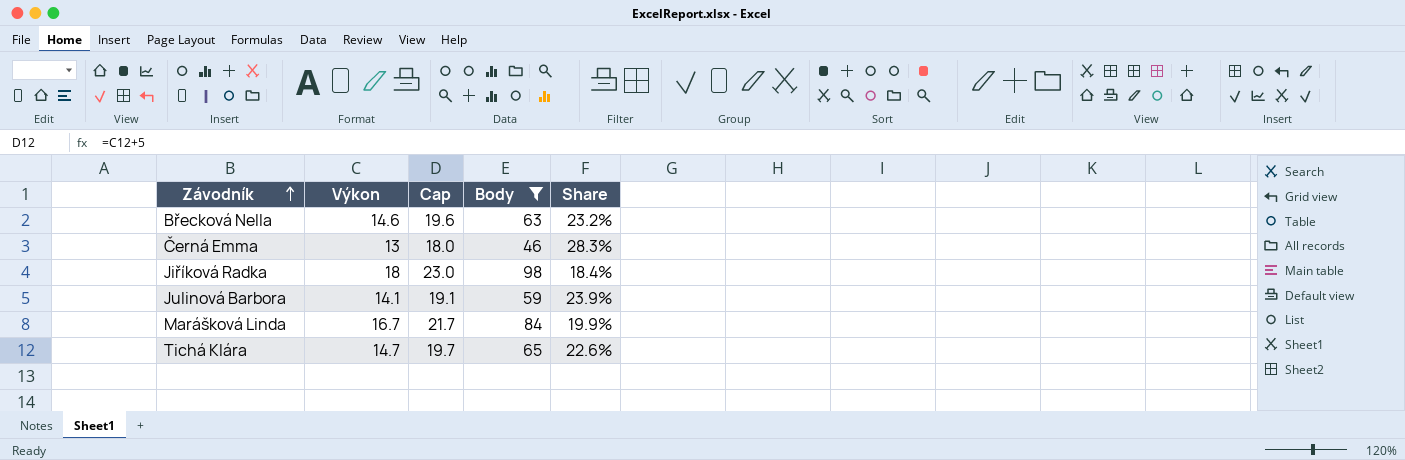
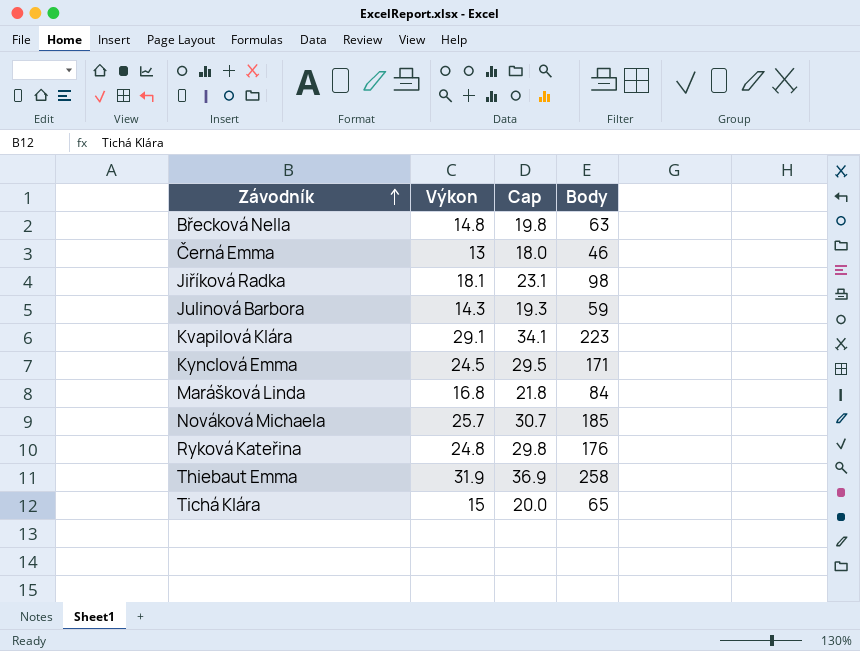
filter: Body <= 98 -> none
column Share | formula: [Výkon] / [Body] -> none
Břecková Nella | Výkon: 14.6 -> 14.8
Břecková Nella | Cap: 19.6 -> 19.8
Jiříková Radka | Výkon: 18 -> 18.1
Jiříková Radka | Cap: 23.0 -> 23.1
Julinová Barbora | Výkon: 14.1 -> 14.3
Julinová Barbora | Cap: 19.1 -> 19.3
Marášková Linda | Výkon: 16.7 -> 16.8
Marášková Linda | Cap: 21.7 -> 21.8
Tichá Klára | Výkon: 14.7 -> 15
Tichá Klára | Cap: 19.7 -> 20.0

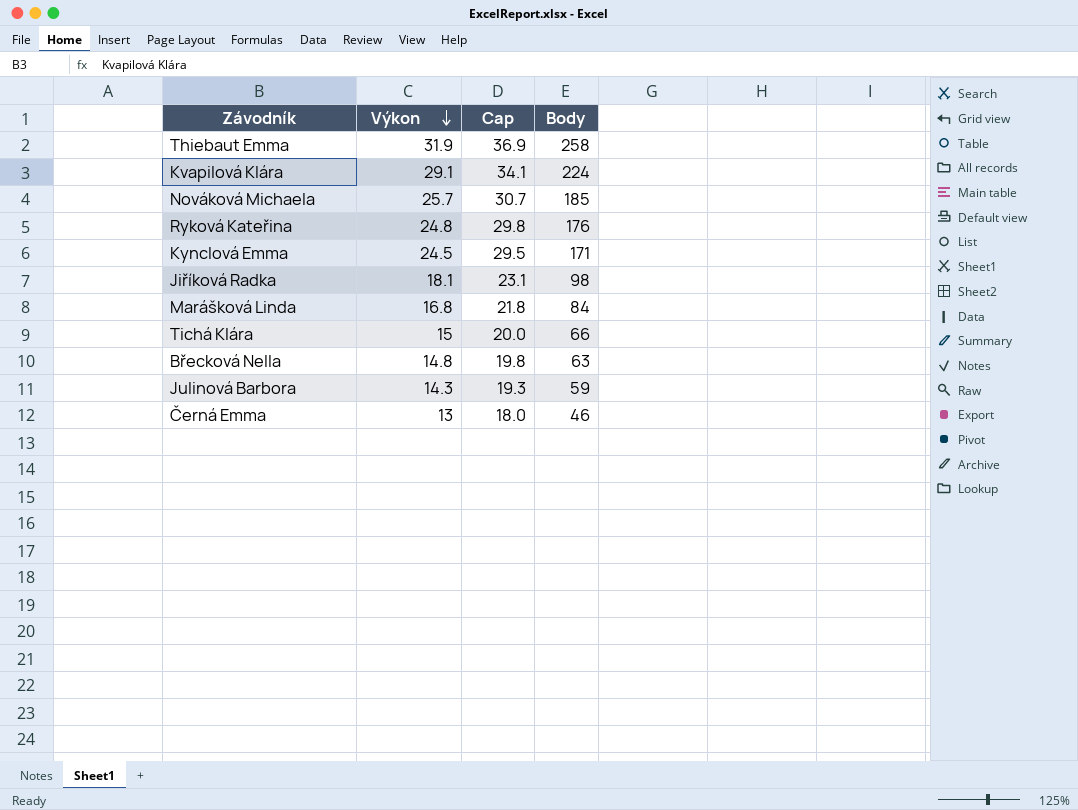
row order: Závodník ascending -> Výkon descending
Kvapilová Klára | Body: 223 -> 224
Tichá Klára | Body: 65 -> 66

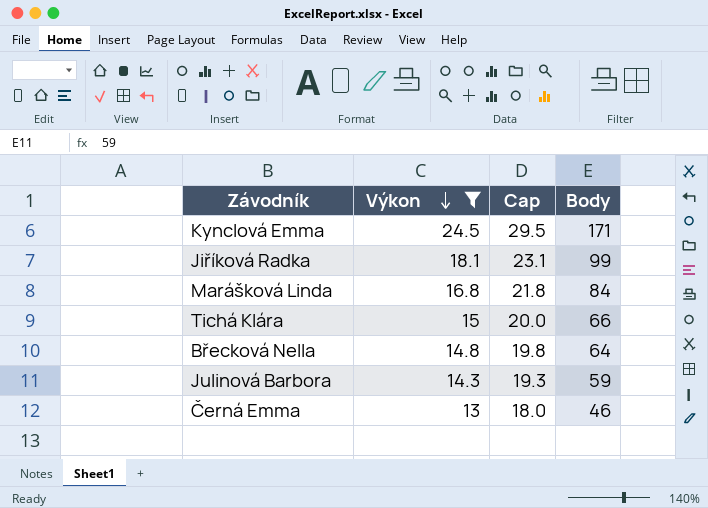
filter: none -> Výkon <= 24.5
Jiříková Radka | Body: 98 -> 99
Břecková Nella | Body: 63 -> 64

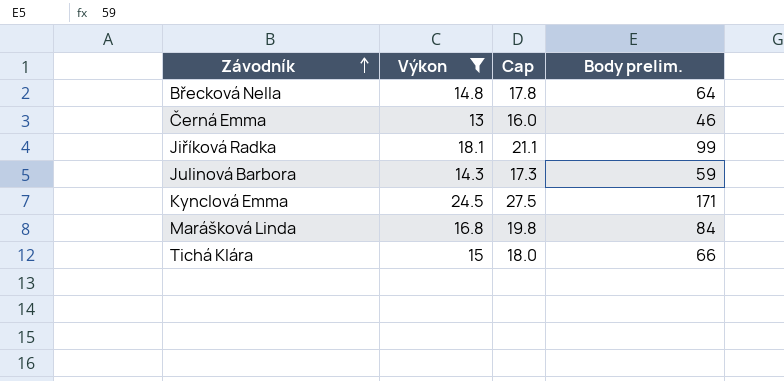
row order: Výkon descending -> Závodník ascending
column Cap | formula: [Výkon] + 5 -> [Výkon] + 3
column name: Body -> Body prelim.

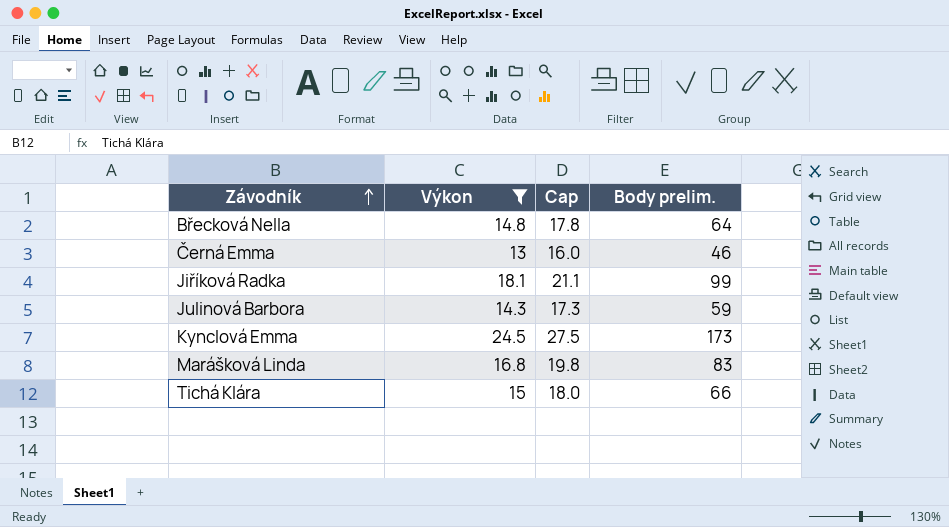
Kynclová Emma | Body prelim.: 171 -> 173
Marášková Linda | Body prelim.: 84 -> 83

